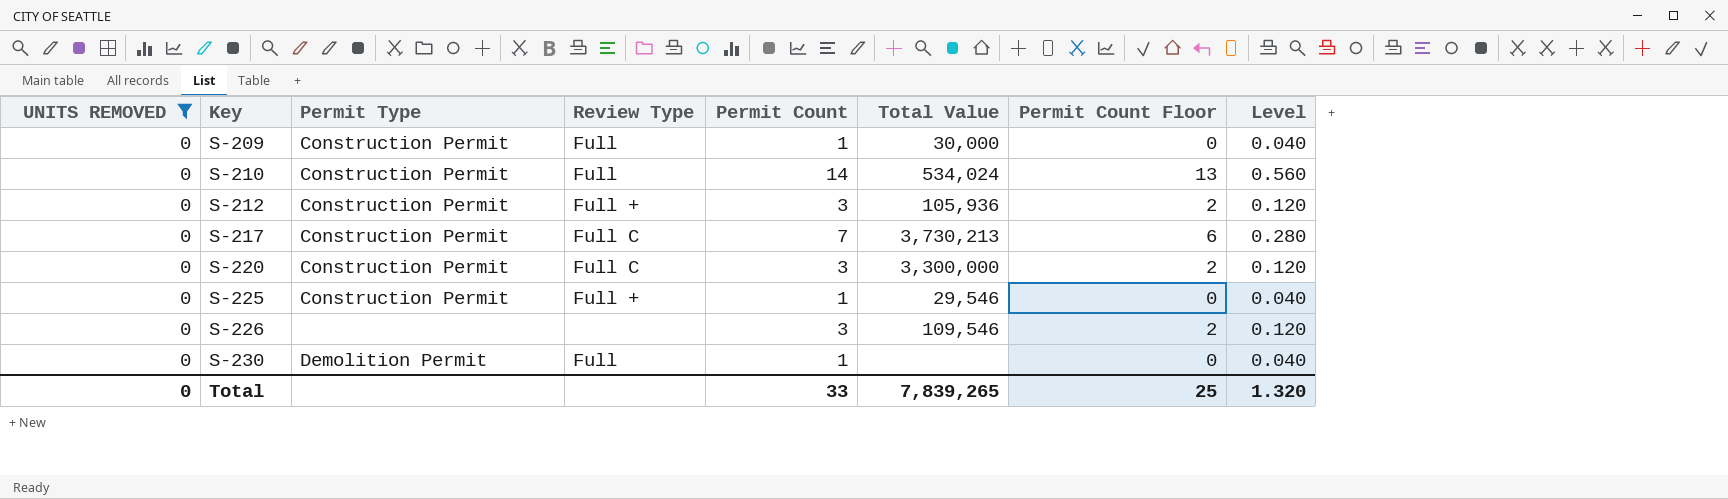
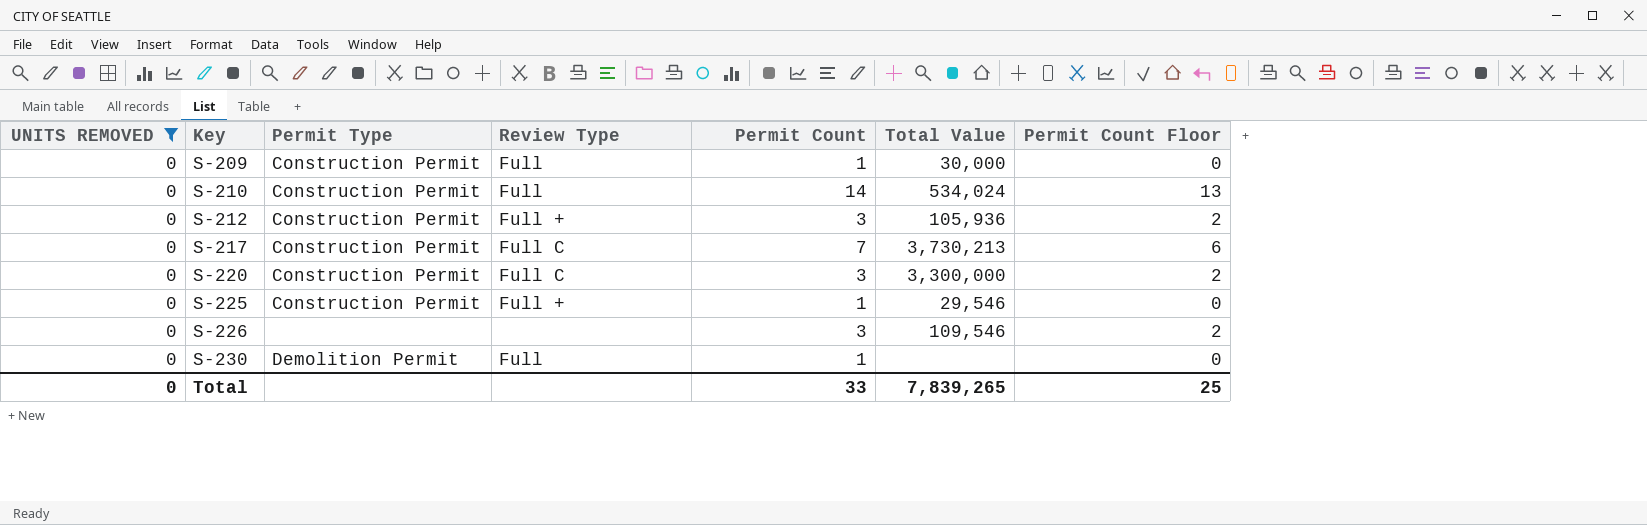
column Level | formula: [Permit Count] * 0.04 -> none

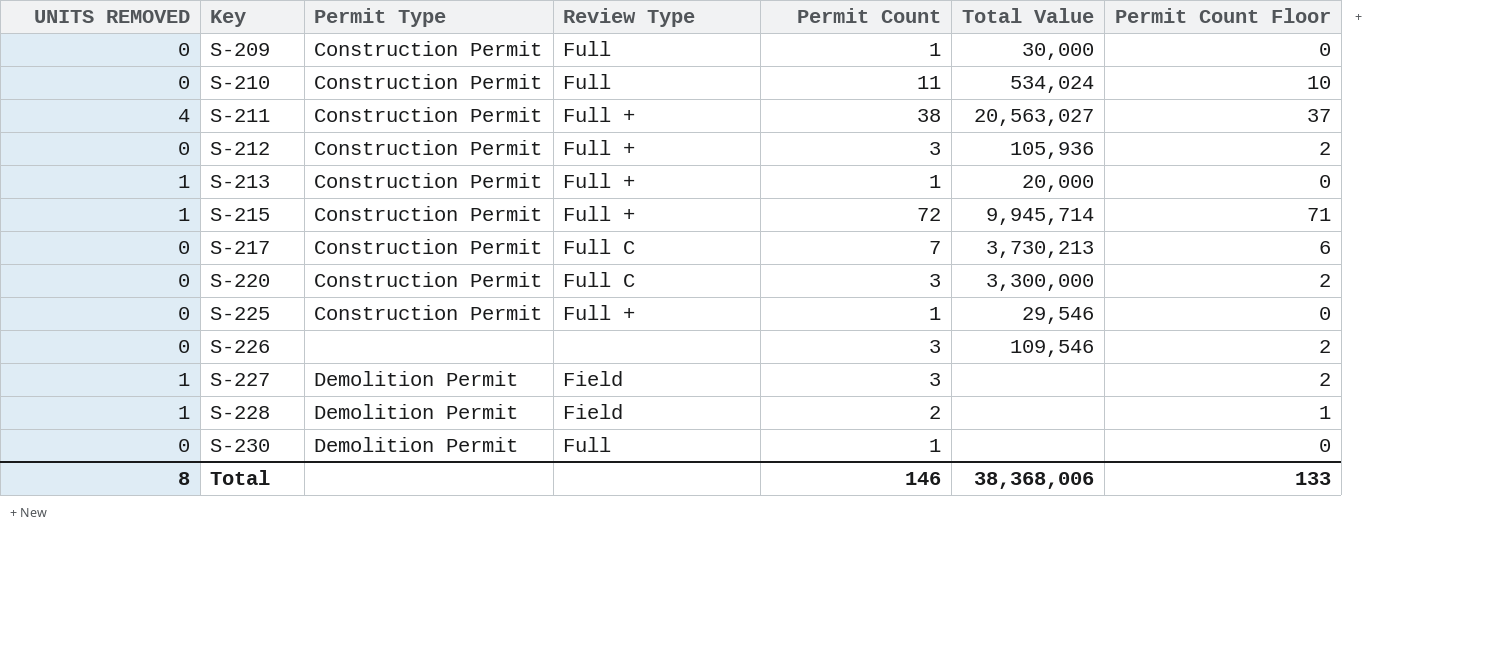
filter: UNITS REMOVED = 0 -> none
S-210 | Permit Count: 14 -> 11
S-210 | Permit Count Floor: 13 -> 10
Total | UNITS REMOVED: 0 -> 8
Total | Permit Count: 33 -> 146
Total | Total Value: 7,839,265 -> 38,368,006
Total | Permit Count Floor: 25 -> 133

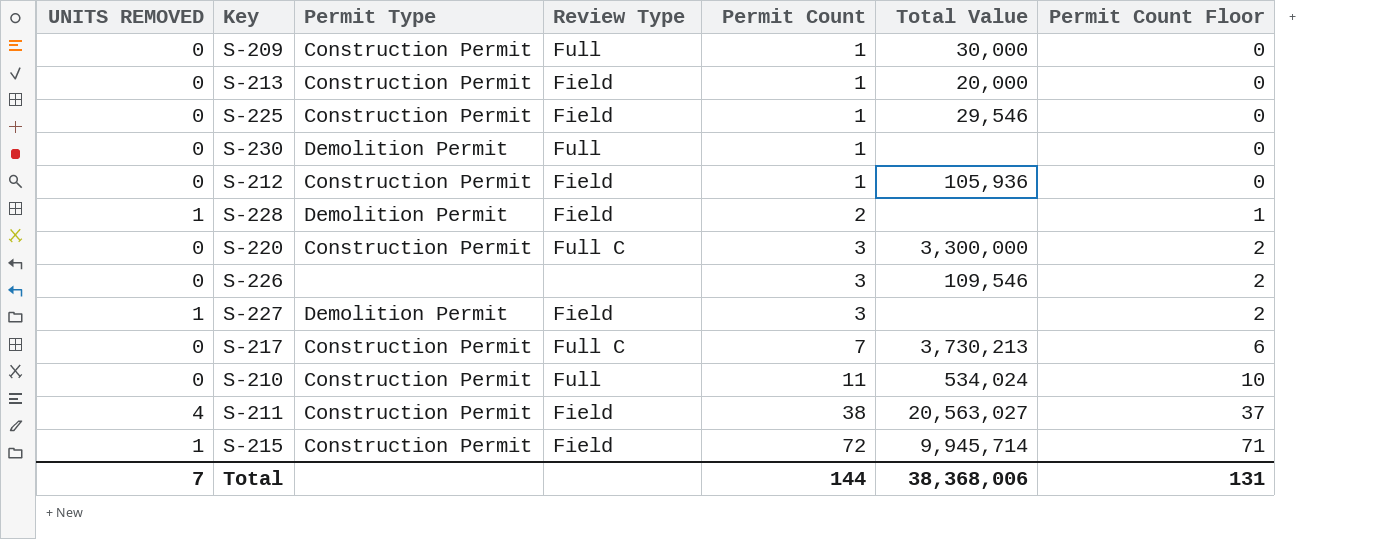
row order: Key ascending -> Permit Count ascending
S-213 | UNITS REMOVED: 1 -> 0
S-213 | Review Type: Full + -> Field
S-225 | Review Type: Full + -> Field
S-212 | Review Type: Full + -> Field
S-212 | Permit Count: 3 -> 1
S-212 | Permit Count Floor: 2 -> 0
S-211 | Review Type: Full + -> Field
S-215 | Review Type: Full + -> Field
Total | UNITS REMOVED: 8 -> 7
Total | Permit Count: 146 -> 144
Total | Permit Count Floor: 133 -> 131

